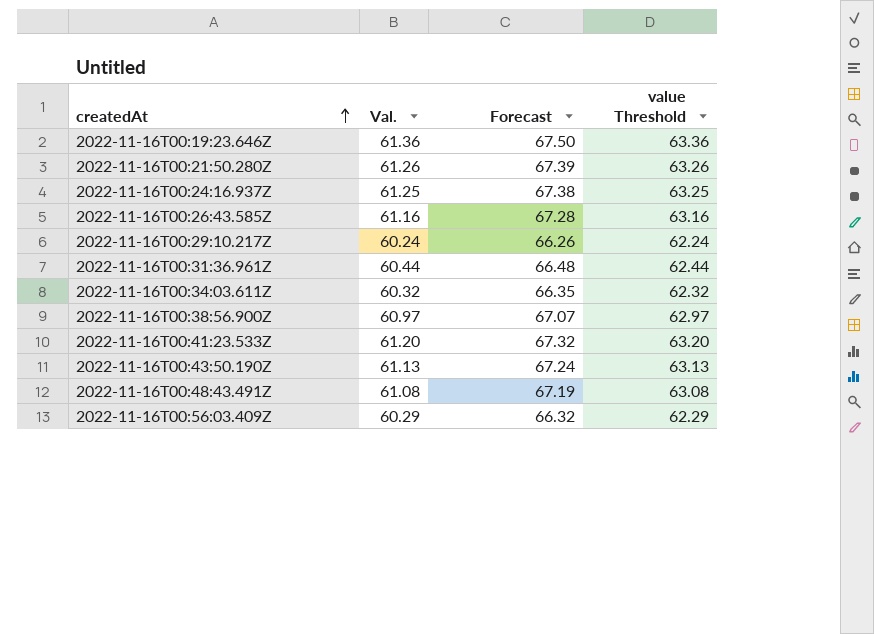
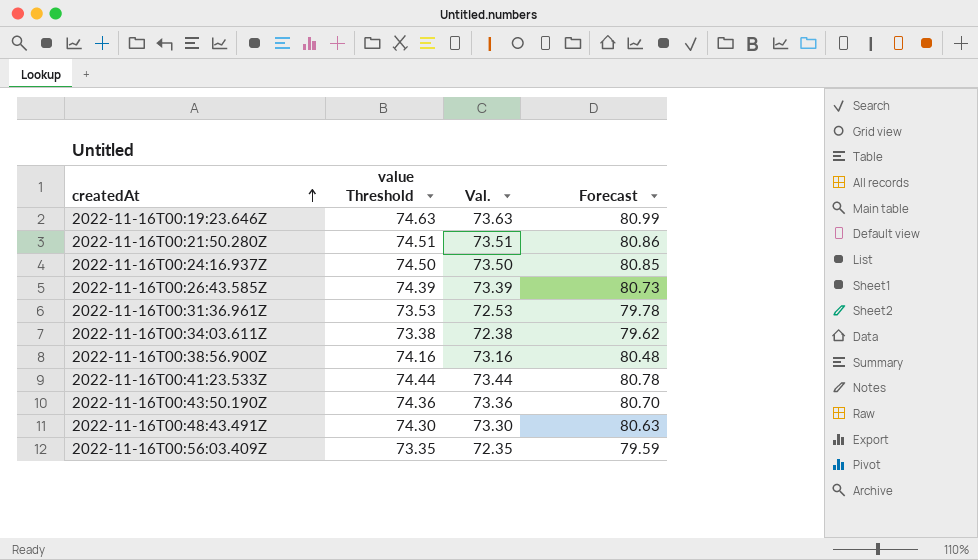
column value Threshold | formula: [Val.] + 2 -> [Val.] + 1
column value Threshold | position: 4 -> 2
row 2022-11-16T00:29:10.217Z: 60.24 | 66.26 | 62.24 -> none
2022-11-16T00:19:23.646Z | Val.: 61.36 -> 73.63
2022-11-16T00:19:23.646Z | Forecast: 67.50 -> 80.99
2022-11-16T00:21:50.280Z | Val.: 61.26 -> 73.51
2022-11-16T00:21:50.280Z | Forecast: 67.39 -> 80.86
2022-11-16T00:24:16.937Z | Val.: 61.25 -> 73.50
2022-11-16T00:24:16.937Z | Forecast: 67.38 -> 80.85
2022-11-16T00:26:43.585Z | Val.: 61.16 -> 73.39
2022-11-16T00:26:43.585Z | Forecast: 67.28 -> 80.73
2022-11-16T00:31:36.961Z | Val.: 60.44 -> 72.53
2022-11-16T00:31:36.961Z | Forecast: 66.48 -> 79.78
2022-11-16T00:34:03.611Z | Val.: 60.32 -> 72.38
2022-11-16T00:34:03.611Z | Forecast: 66.35 -> 79.62
2022-11-16T00:38:56.900Z | Val.: 60.97 -> 73.16
2022-11-16T00:38:56.900Z | Forecast: 67.07 -> 80.48
2022-11-16T00:41:23.533Z | Val.: 61.20 -> 73.44
2022-11-16T00:41:23.533Z | Forecast: 67.32 -> 80.78
2022-11-16T00:43:50.190Z | Val.: 61.13 -> 73.36
2022-11-16T00:43:50.190Z | Forecast: 67.24 -> 80.70
2022-11-16T00:48:43.491Z | Val.: 61.08 -> 73.30
2022-11-16T00:48:43.491Z | Forecast: 67.19 -> 80.63
2022-11-16T00:56:03.409Z | Val.: 60.29 -> 72.35
2022-11-16T00:56:03.409Z | Forecast: 66.32 -> 79.59

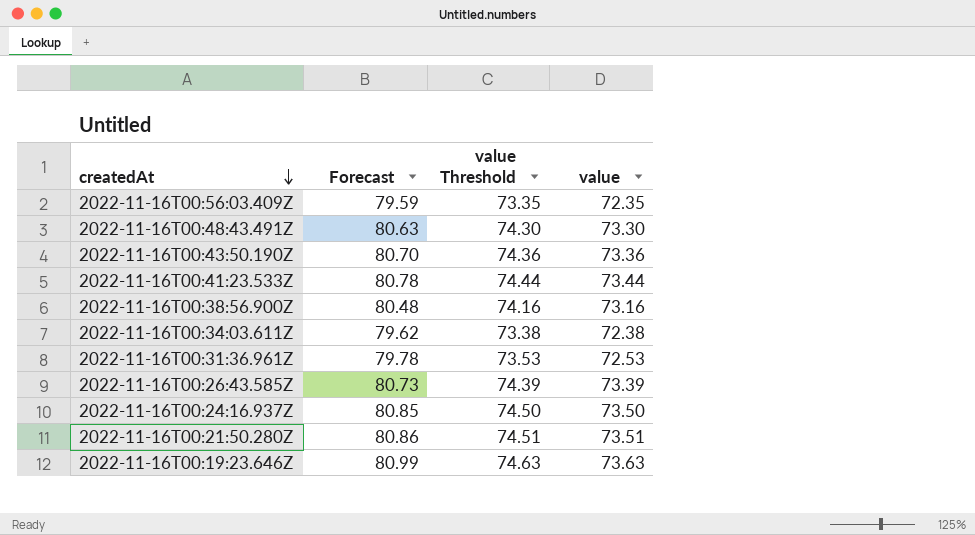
row order: createdAt ascending -> createdAt descending
column Forecast | position: 4 -> 2
column name: Val. -> value

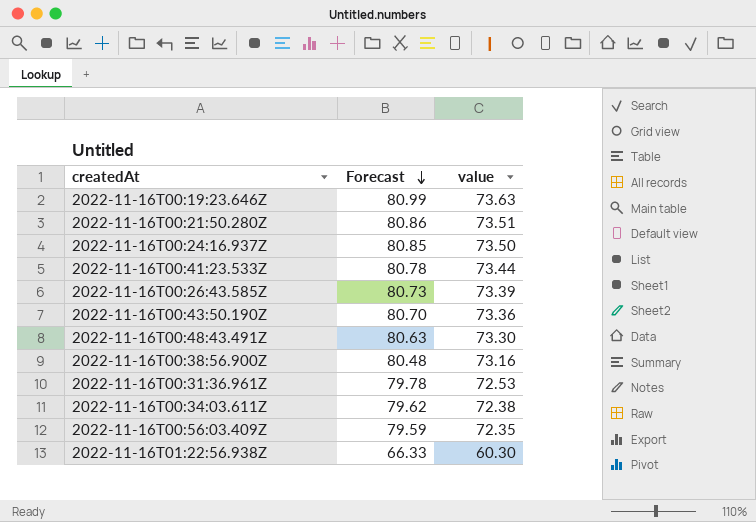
row order: createdAt descending -> Forecast descending
column value Threshold | formula: [value] + 1 -> none
row 2022-11-16T01:22:56.938Z: none -> 66.33 | 60.30

